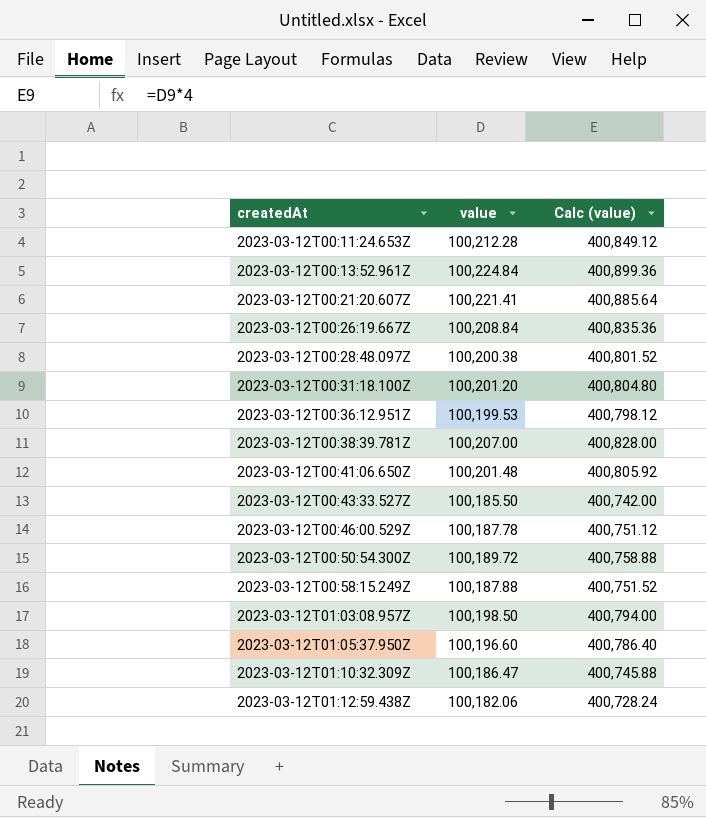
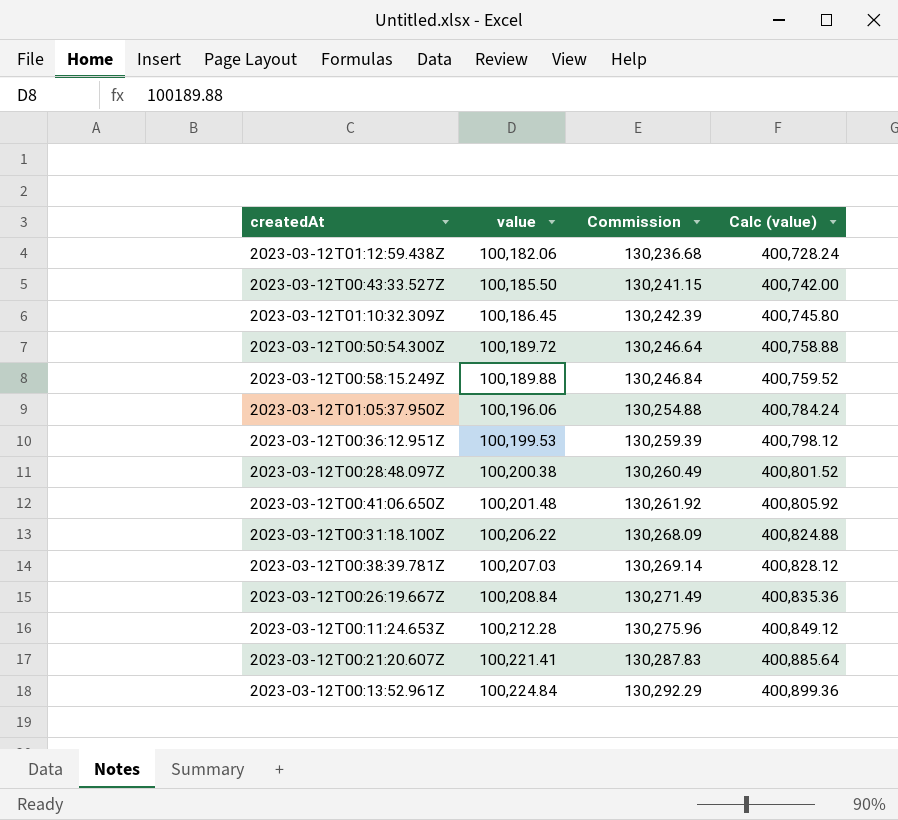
row order: createdAt ascending -> value ascending
column Commission | formula: none -> [value] * 1.3
row 2023-03-12T00:46:00.529Z: 100,187.78 | 400,751.12 -> none
row 2023-03-12T01:03:08.957Z: 100,198.50 | 400,794.00 -> none
2023-03-12T01:10:32.309Z | value: 100,186.47 -> 100,186.45
2023-03-12T01:10:32.309Z | Calc (value): 400,745.88 -> 400,745.80
2023-03-12T00:58:15.249Z | value: 100,187.88 -> 100,189.88
2023-03-12T00:58:15.249Z | Calc (value): 400,751.52 -> 400,759.52
2023-03-12T01:05:37.950Z | value: 100,196.60 -> 100,196.06
2023-03-12T01:05:37.950Z | Calc (value): 400,786.40 -> 400,784.24
2023-03-12T00:31:18.100Z | value: 100,201.20 -> 100,206.22
2023-03-12T00:31:18.100Z | Calc (value): 400,804.80 -> 400,824.88
2023-03-12T00:38:39.781Z | value: 100,207.00 -> 100,207.03
2023-03-12T00:38:39.781Z | Calc (value): 400,828.00 -> 400,828.12

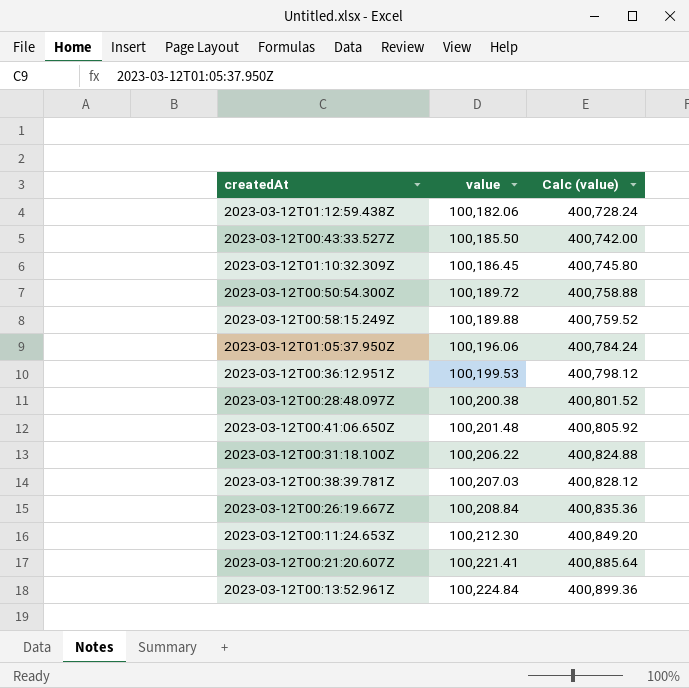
column Commission | formula: [value] * 1.3 -> none
2023-03-12T00:11:24.653Z | value: 100,212.28 -> 100,212.30
2023-03-12T00:11:24.653Z | Calc (value): 400,849.12 -> 400,849.20

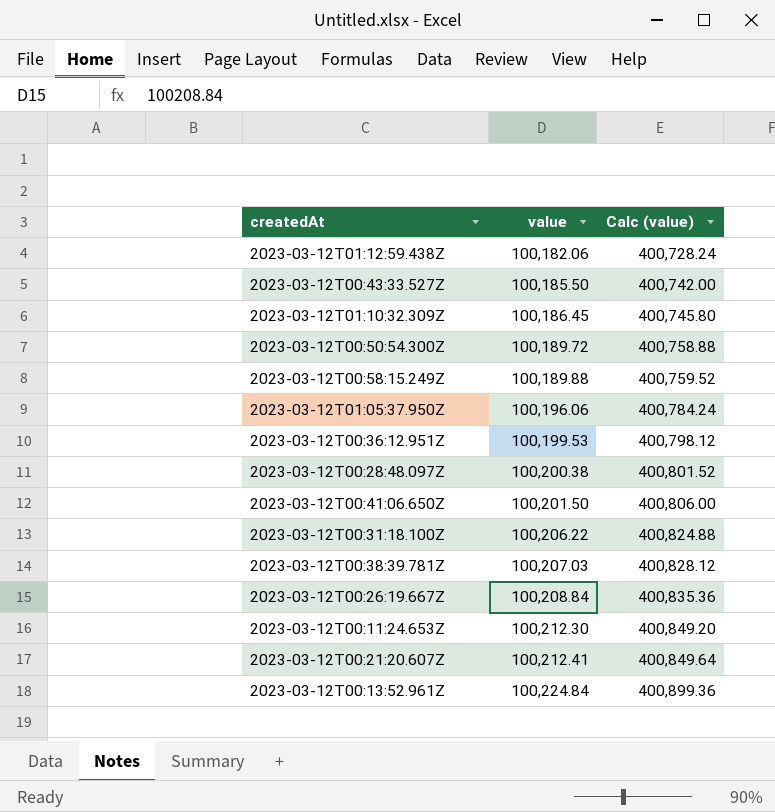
2023-03-12T00:41:06.650Z | value: 100,201.48 -> 100,201.50
2023-03-12T00:41:06.650Z | Calc (value): 400,805.92 -> 400,806.00
2023-03-12T00:21:20.607Z | value: 100,221.41 -> 100,212.41
2023-03-12T00:21:20.607Z | Calc (value): 400,885.64 -> 400,849.64

